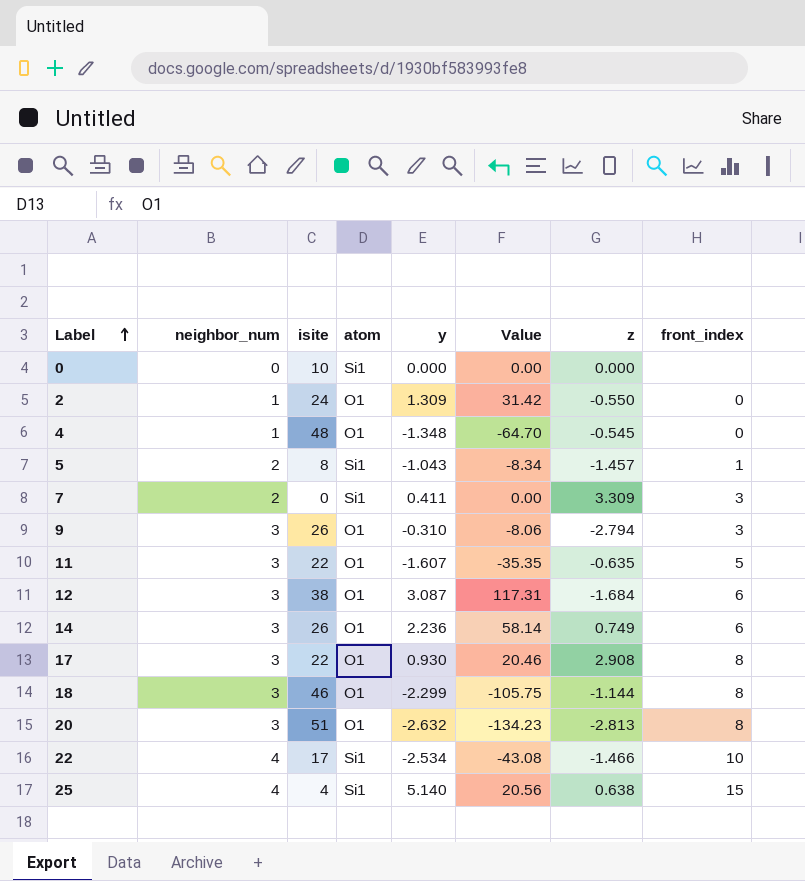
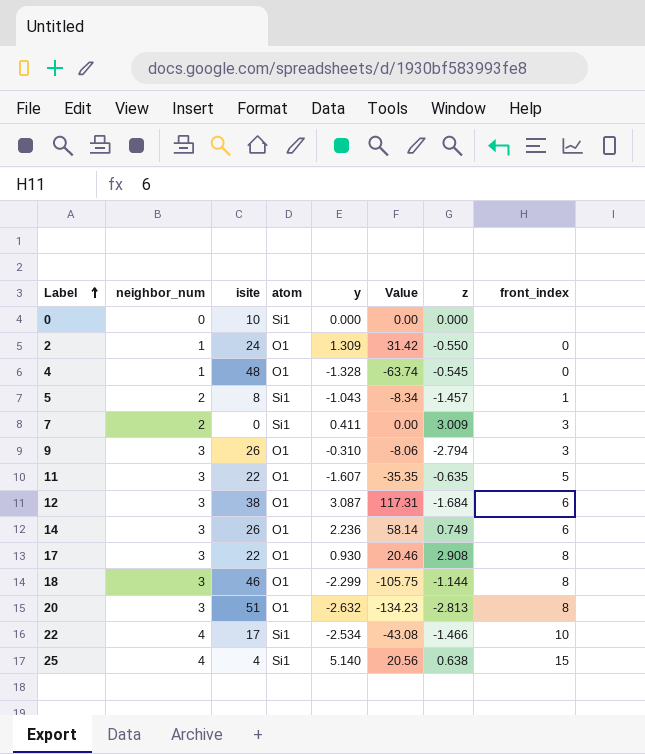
4 | y: -1.348 -> -1.328
4 | Value: -64.70 -> -63.74
7 | z: 3.309 -> 3.009

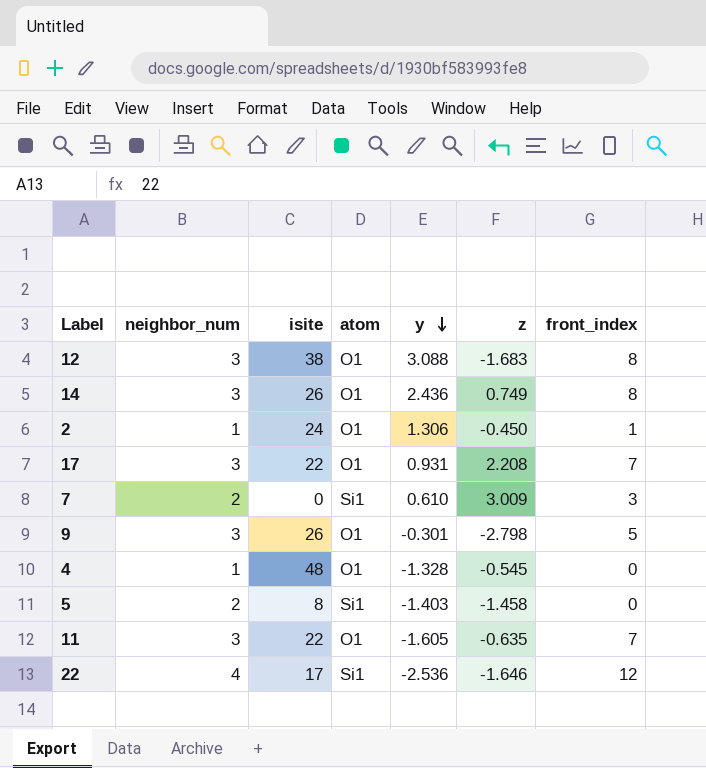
row order: Label ascending -> y descending
column Value | formula: [isite] * [y] -> none
row 0: 0 | 10 | Si1 | 0.000 | 0.00 | 0.000 | none -> none
row 18: 3 | 46 | O1 | -2.299 | -105.75 | -1.144 | 8 -> none
row 20: 3 | 51 | O1 | -2.632 | -134.23 | -2.813 | 8 -> none
row 25: 4 | 4 | Si1 | 5.140 | 20.56 | 0.638 | 15 -> none
12 | y: 3.087 -> 3.088
12 | z: -1.684 -> -1.683
12 | front_index: 6 -> 8
14 | y: 2.236 -> 2.436
14 | front_index: 6 -> 8
2 | y: 1.309 -> 1.306
2 | z: -0.550 -> -0.450
2 | front_index: 0 -> 1
17 | y: 0.930 -> 0.931
17 | z: 2.908 -> 2.208
17 | front_index: 8 -> 7
7 | y: 0.411 -> 0.610
9 | y: -0.310 -> -0.301
9 | z: -2.794 -> -2.798
9 | front_index: 3 -> 5
5 | y: -1.043 -> -1.403
5 | z: -1.457 -> -1.458
5 | front_index: 1 -> 0
11 | y: -1.607 -> -1.605
11 | front_index: 5 -> 7
22 | y: -2.534 -> -2.536
22 | z: -1.466 -> -1.646
22 | front_index: 10 -> 12

